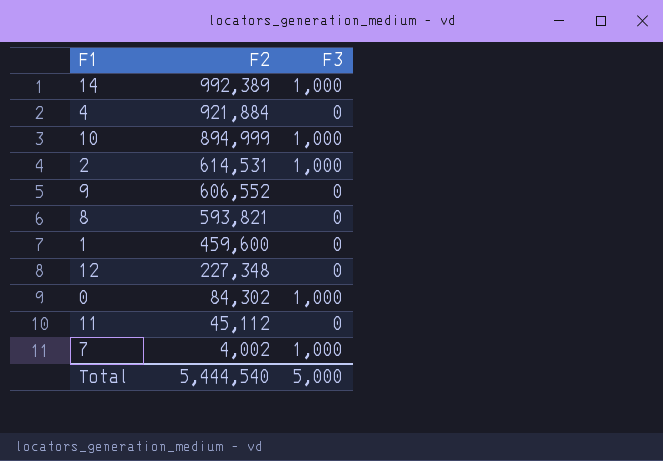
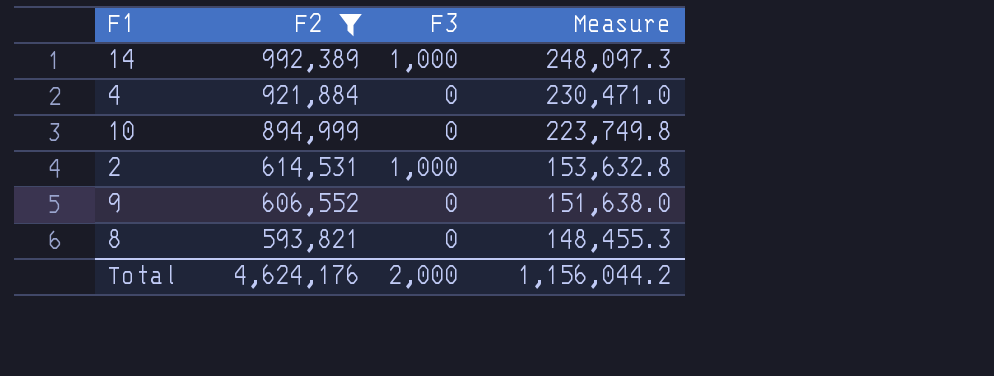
filter: none -> F2 >= 593,821
column Measure | formula: none -> [F2] * 0.25
10 | F3: 1,000 -> 0
Total | F2: 5,444,540 -> 4,624,176
Total | F3: 5,000 -> 2,000

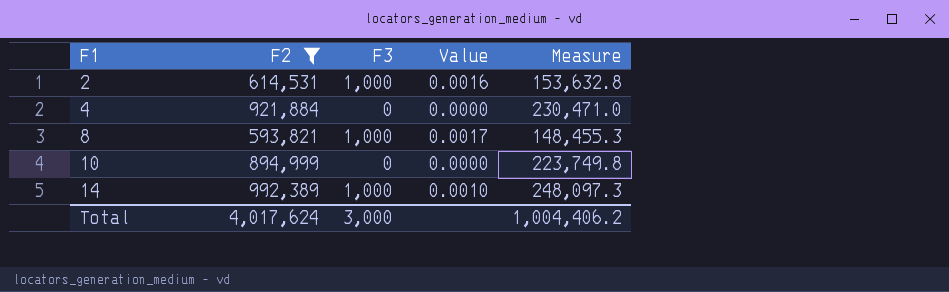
row order: F2 descending -> F1 ascending
column Value | formula: none -> [F3] / [F2]
row 9: 606,552 | 0 | 151,638.0 -> none
8 | F3: 0 -> 1,000
Total | F2: 4,624,176 -> 4,017,624
Total | F3: 2,000 -> 3,000
Total | Measure: 1,156,044.2 -> 1,004,406.2

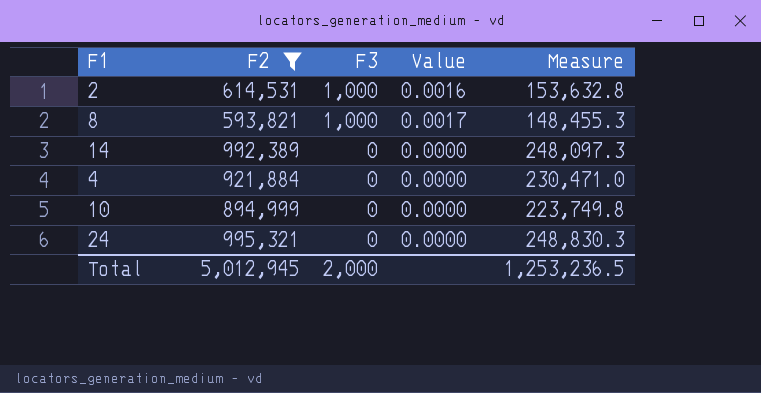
row order: F1 ascending -> F3 descending
14 | F3: 1,000 -> 0
14 | Value: 0.0010 -> 0.0000
row 24: none -> 995,321 | 0 | 0.0000 | 248,830.3
Total | F2: 4,017,624 -> 5,012,945
Total | F3: 3,000 -> 2,000
Total | Measure: 1,004,406.2 -> 1,253,236.5

